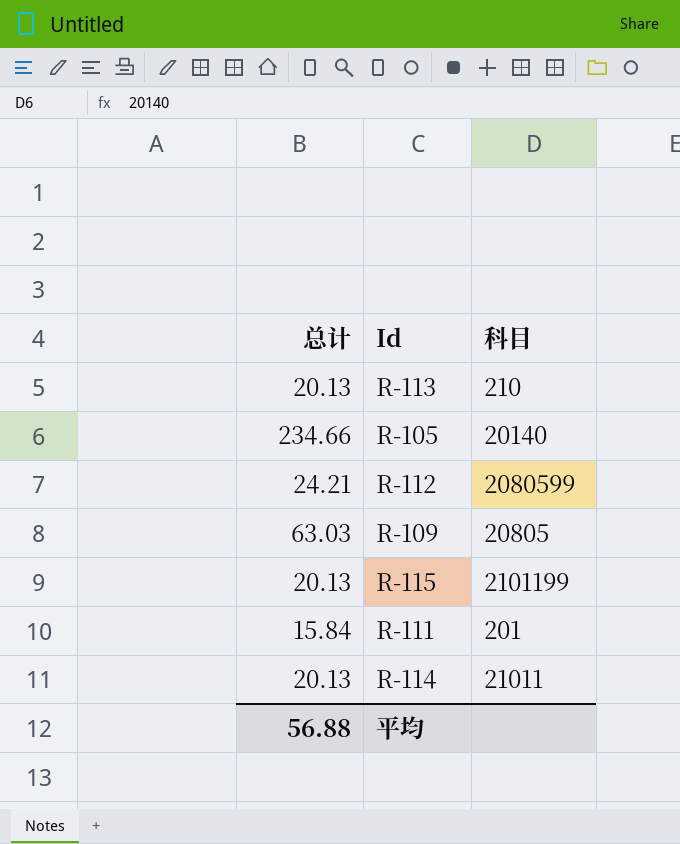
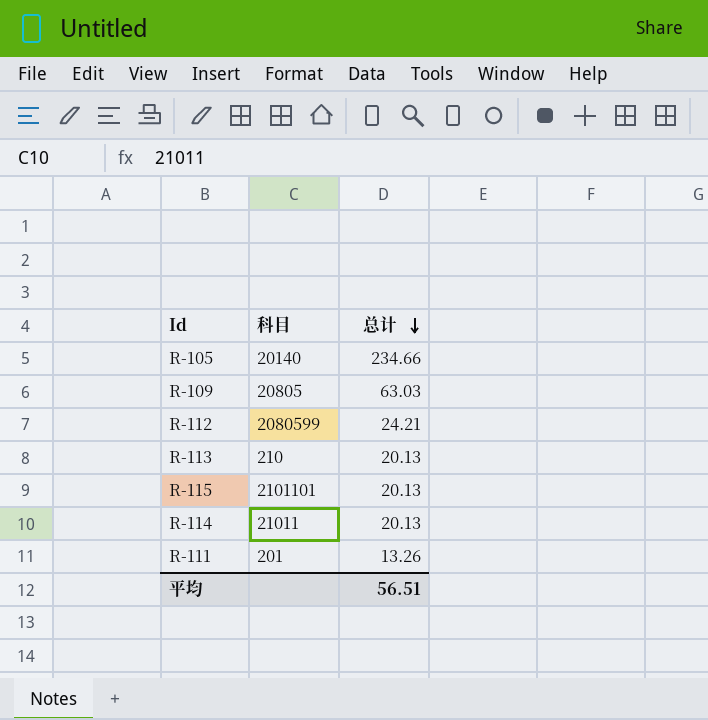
row order: none -> 总计 descending
column 总计 | position: 1 -> 3
R-115 | 科目: 2101199 -> 2101101
R-111 | 总计: 15.84 -> 13.26
平均 | 总计: 56.88 -> 56.51

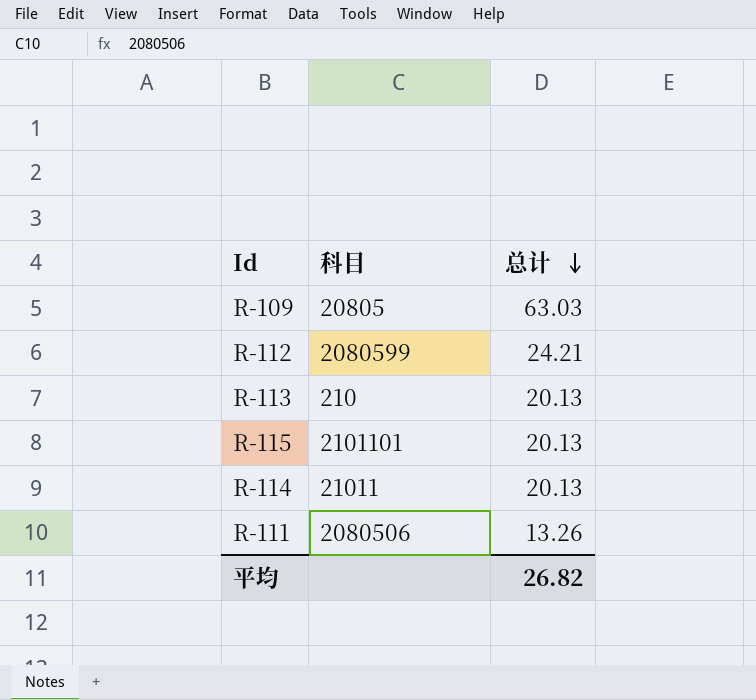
row R-105: 20140 | 234.66 -> none
R-111 | 科目: 201 -> 2080506
平均 | 总计: 56.51 -> 26.82

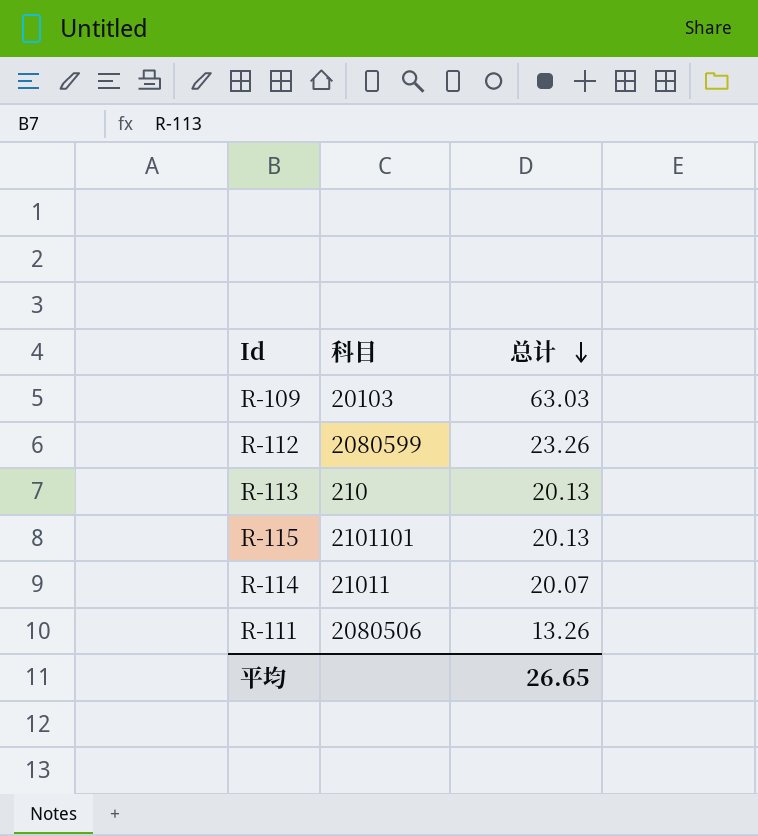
R-109 | 科目: 20805 -> 20103
R-112 | 总计: 24.21 -> 23.26
R-114 | 总计: 20.13 -> 20.07
平均 | 总计: 26.82 -> 26.65

